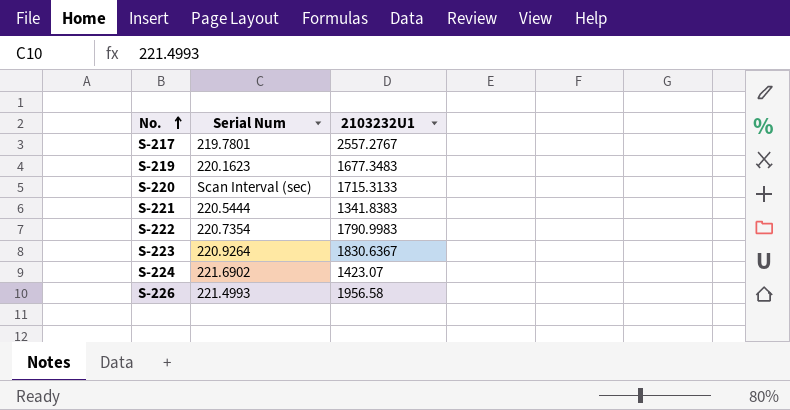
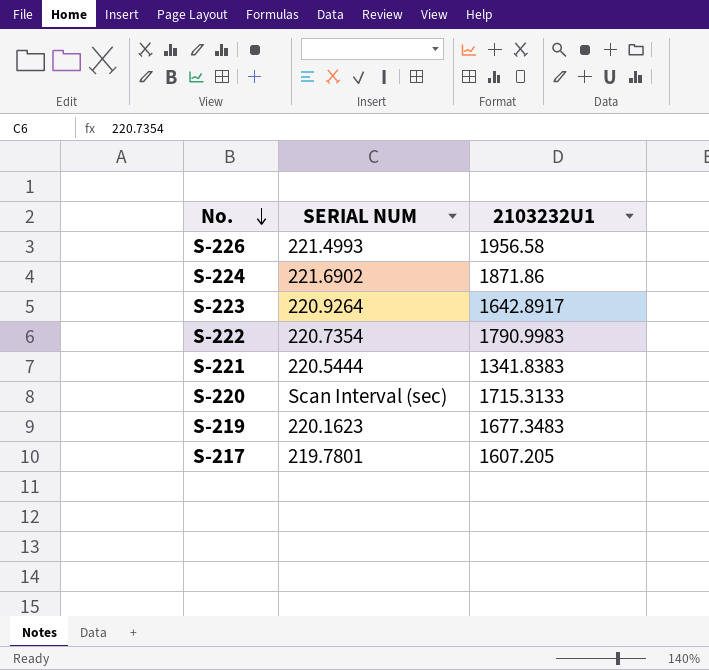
row order: No. ascending -> No. descending
column name: Serial Num -> SERIAL NUM
S-224 | 2103232U1: 1423.07 -> 1871.86
S-223 | 2103232U1: 1830.6367 -> 1642.8917
S-217 | 2103232U1: 2557.2767 -> 1607.205

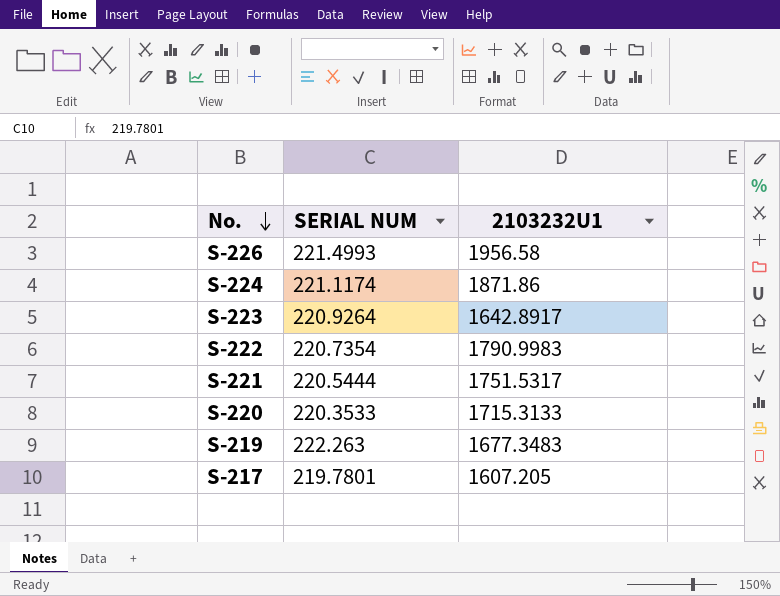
S-224 | SERIAL NUM: 221.6902 -> 221.1174
S-221 | 2103232U1: 1341.8383 -> 1751.5317
S-220 | SERIAL NUM: Scan Interval (sec) -> 220.3533
S-219 | SERIAL NUM: 220.1623 -> 222.263

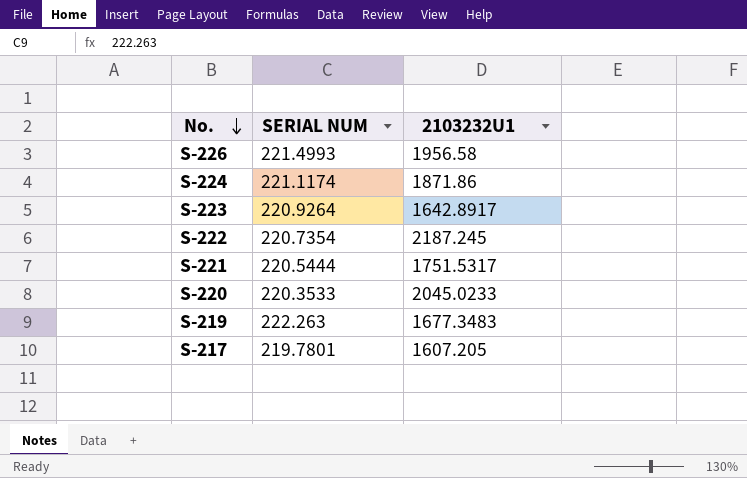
S-222 | 2103232U1: 1790.9983 -> 2187.245
S-220 | 2103232U1: 1715.3133 -> 2045.0233

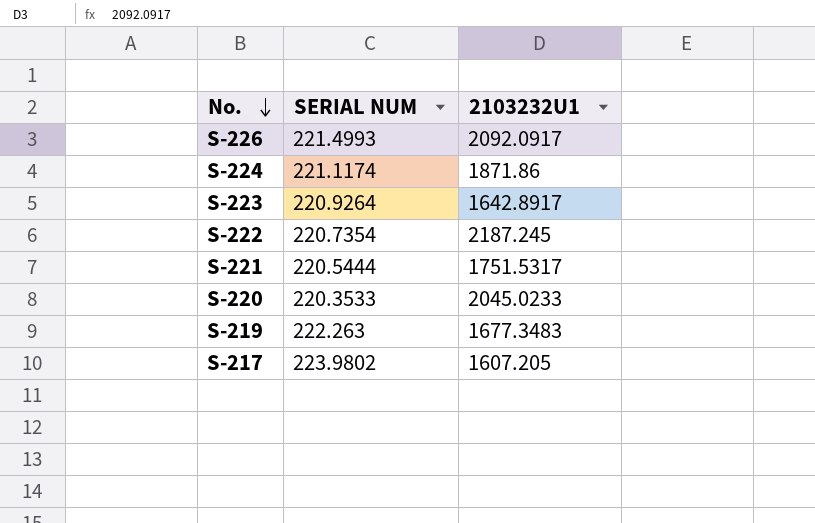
S-226 | 2103232U1: 1956.58 -> 2092.0917
S-217 | SERIAL NUM: 219.7801 -> 223.9802

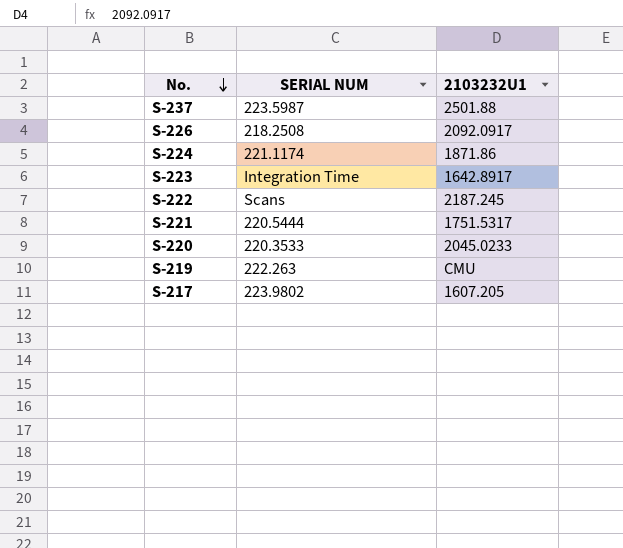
row S-237: none -> 223.5987 | 2501.88
S-226 | SERIAL NUM: 221.4993 -> 218.2508
S-223 | SERIAL NUM: 220.9264 -> Integration Time
S-222 | SERIAL NUM: 220.7354 -> Scans
S-219 | 2103232U1: 1677.3483 -> CMU

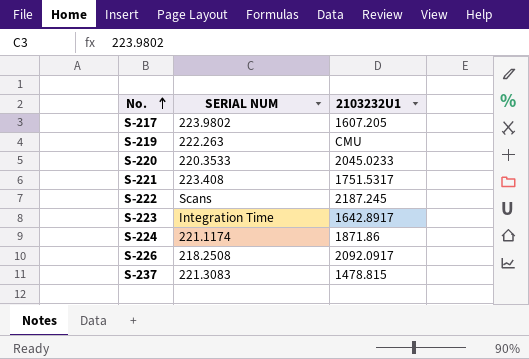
row order: No. descending -> No. ascending
S-221 | SERIAL NUM: 220.5444 -> 223.408
S-237 | SERIAL NUM: 223.5987 -> 221.3083
S-237 | 2103232U1: 2501.88 -> 1478.815

